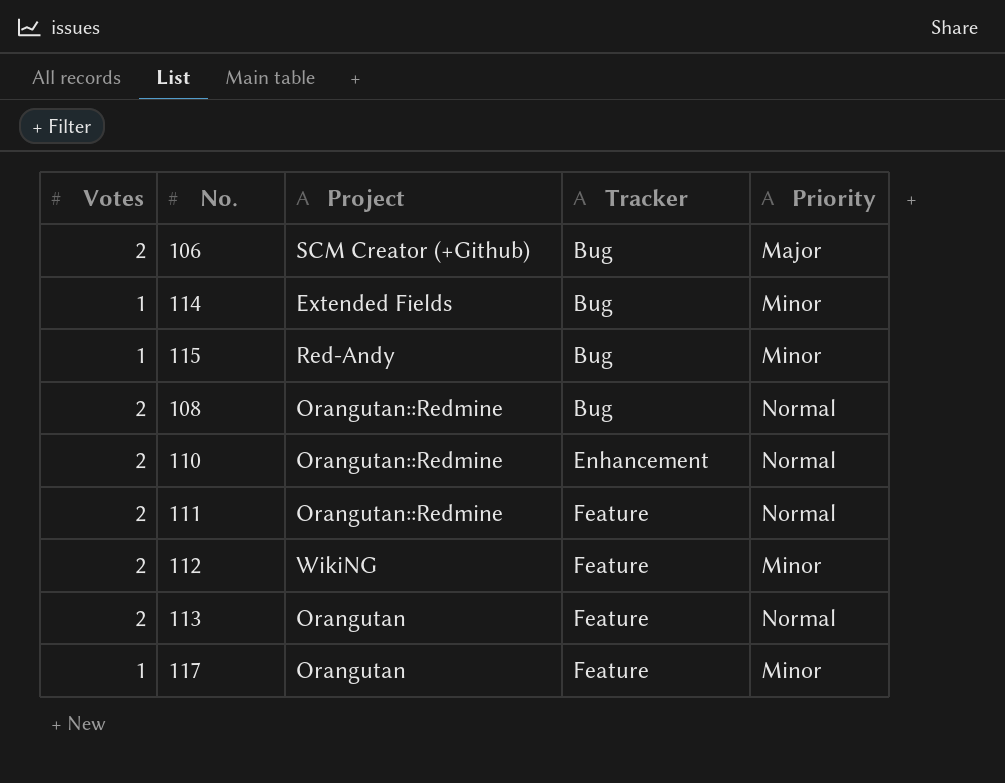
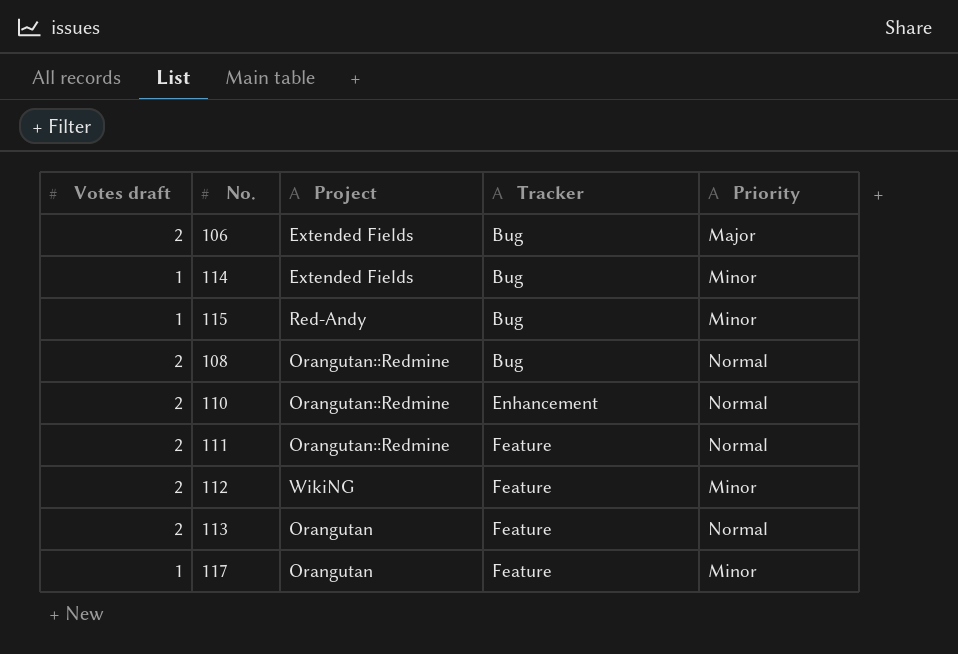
column name: Votes -> Votes draft
106 | Project: SCM Creator (+Github) -> Extended Fields

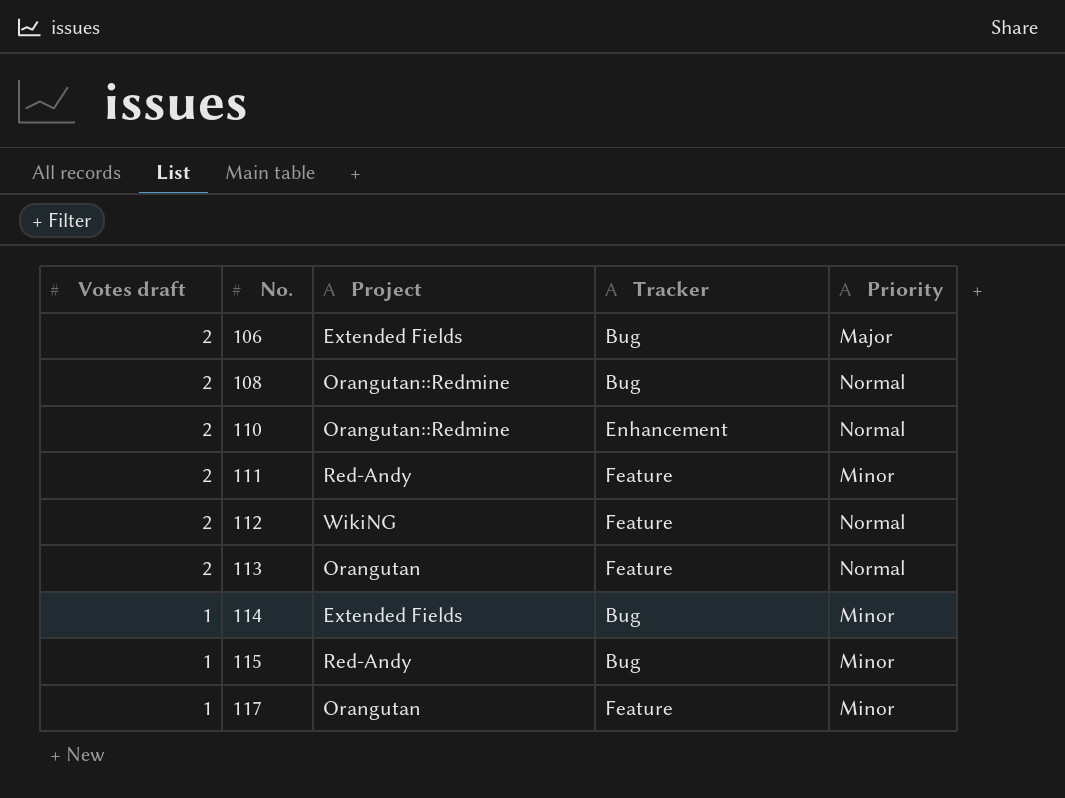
row order: Tracker ascending -> Votes draft descending
111 | Project: Orangutan::Redmine -> Red-Andy
111 | Priority: Normal -> Minor
112 | Priority: Minor -> Normal

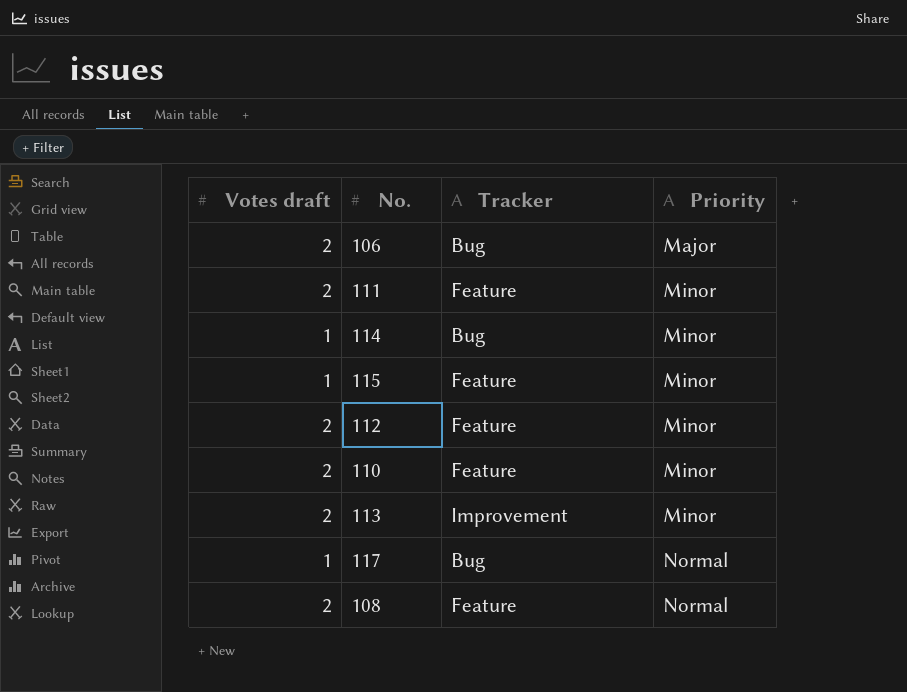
row order: Votes draft descending -> Priority ascending
column Project | position: 3 -> none
115 | Tracker: Bug -> Feature
112 | Priority: Normal -> Minor
110 | Tracker: Enhancement -> Feature
110 | Priority: Normal -> Minor
113 | Tracker: Feature -> Improvement
113 | Priority: Normal -> Minor
117 | Tracker: Feature -> Bug
117 | Priority: Minor -> Normal
108 | Tracker: Bug -> Feature

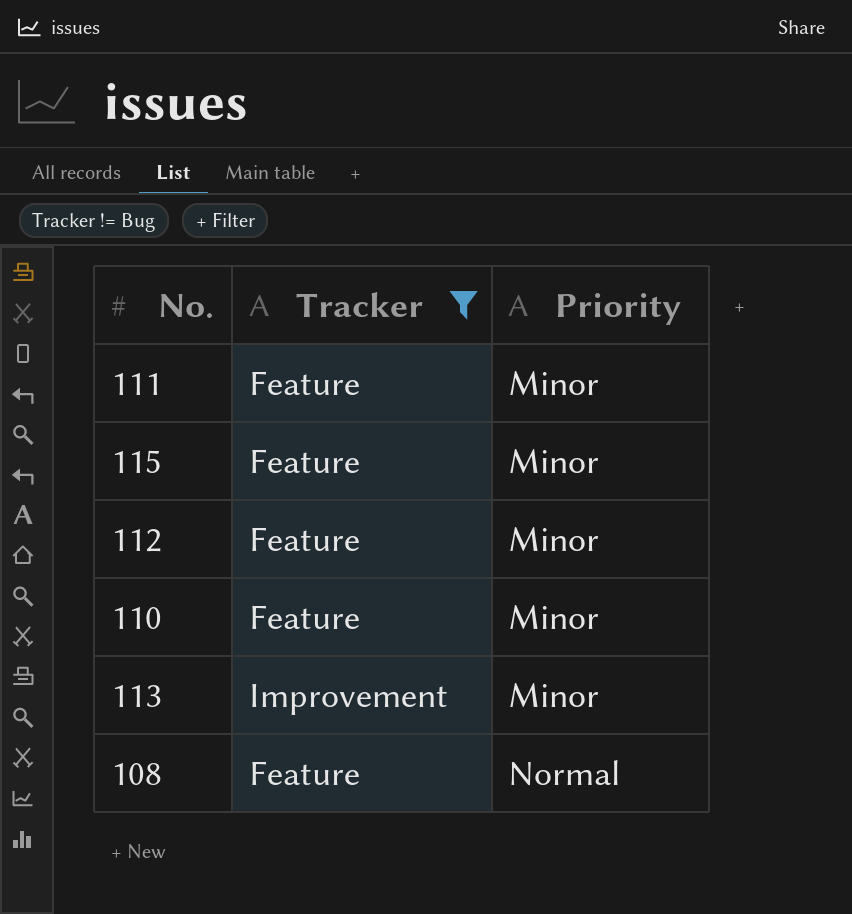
filter: none -> Tracker != Bug
column Votes draft | position: 1 -> none

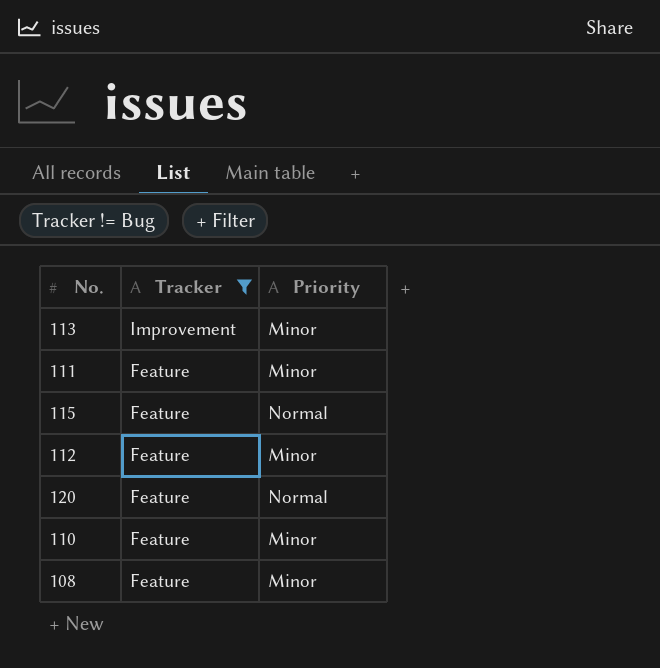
row order: Priority ascending -> Tracker descending
115 | Priority: Minor -> Normal
row 120: none -> Feature | Normal
108 | Priority: Normal -> Minor

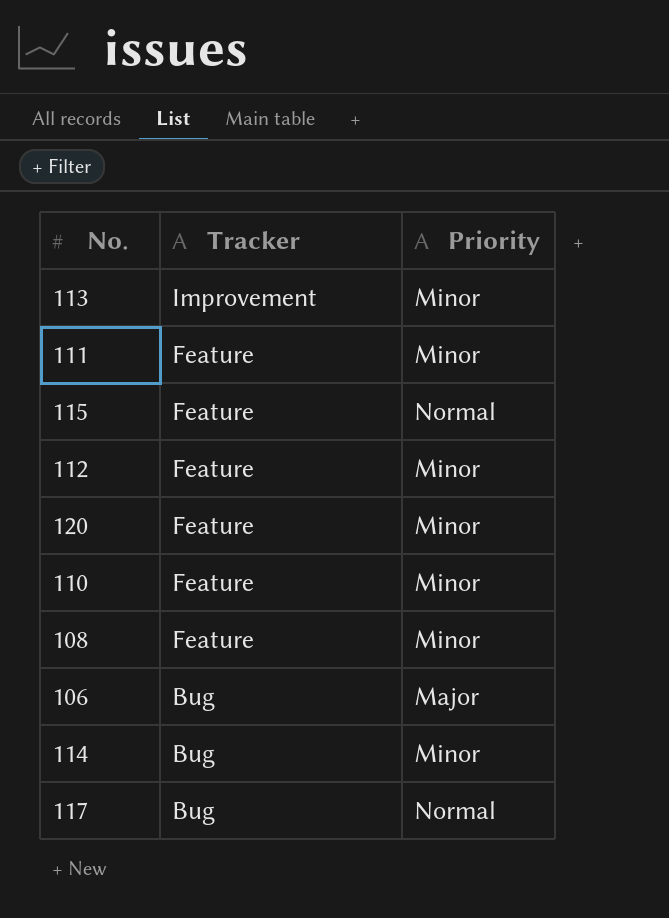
filter: Tracker != Bug -> none
120 | Priority: Normal -> Minor

